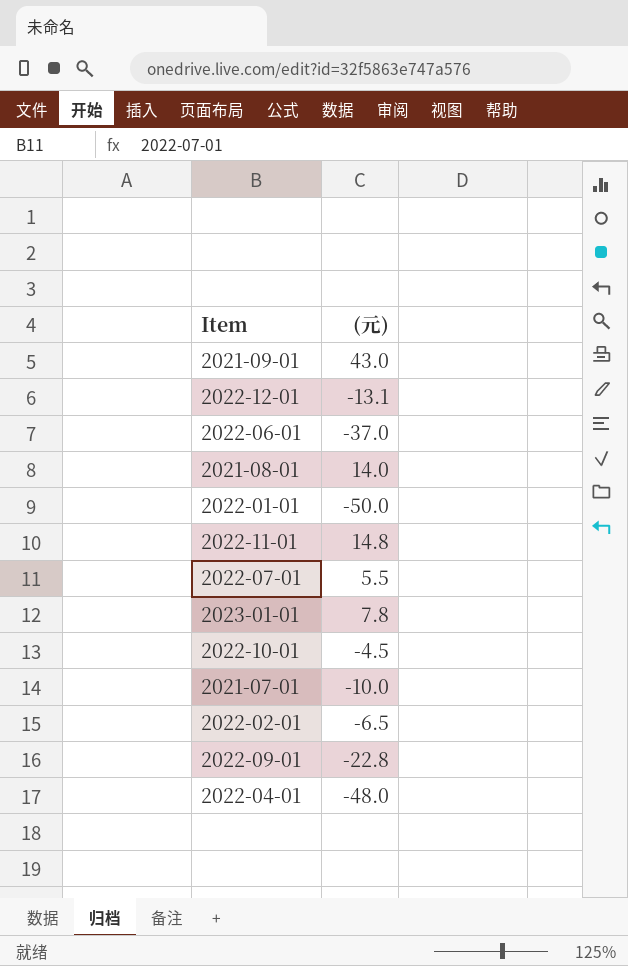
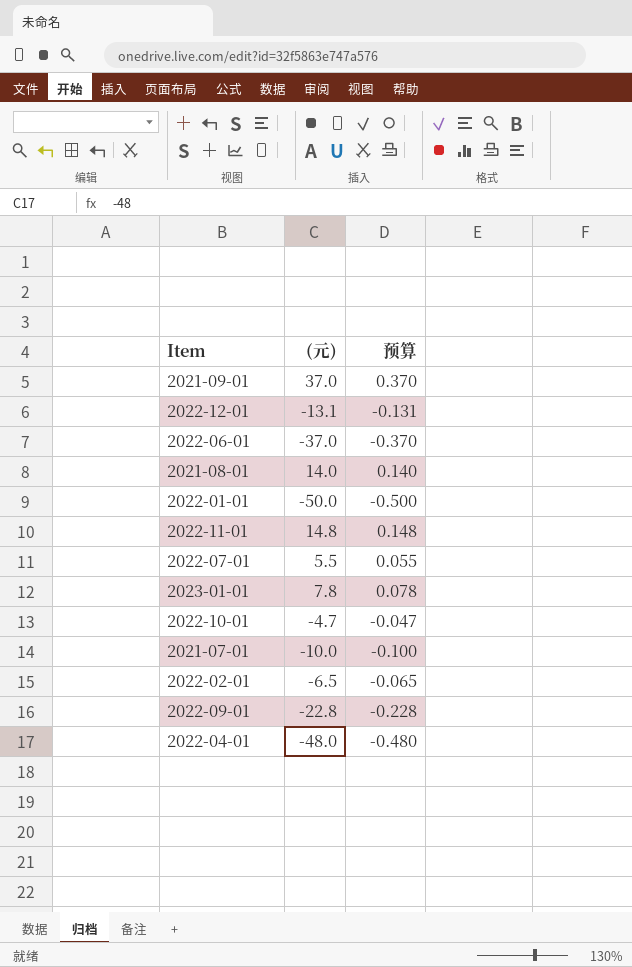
column 预算 | formula: none -> [(元)] * 0.01
2021-09-01 | (元): 43.0 -> 37.0
2022-10-01 | (元): -4.5 -> -4.7

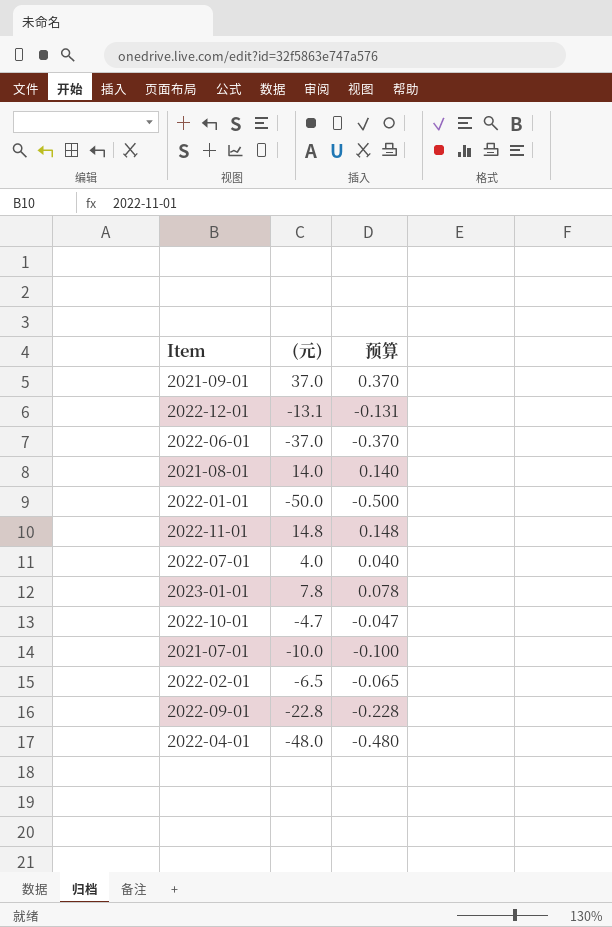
2022-07-01 | (元): 5.5 -> 4.0
2022-07-01 | 预算: 0.055 -> 0.040

